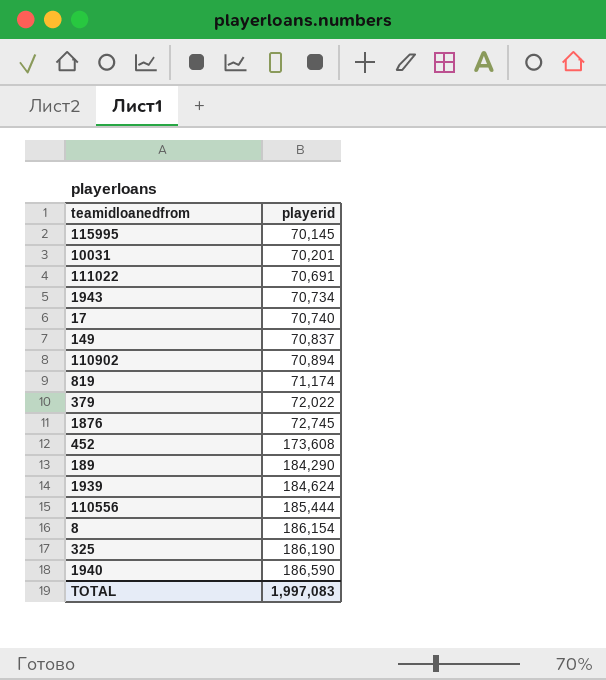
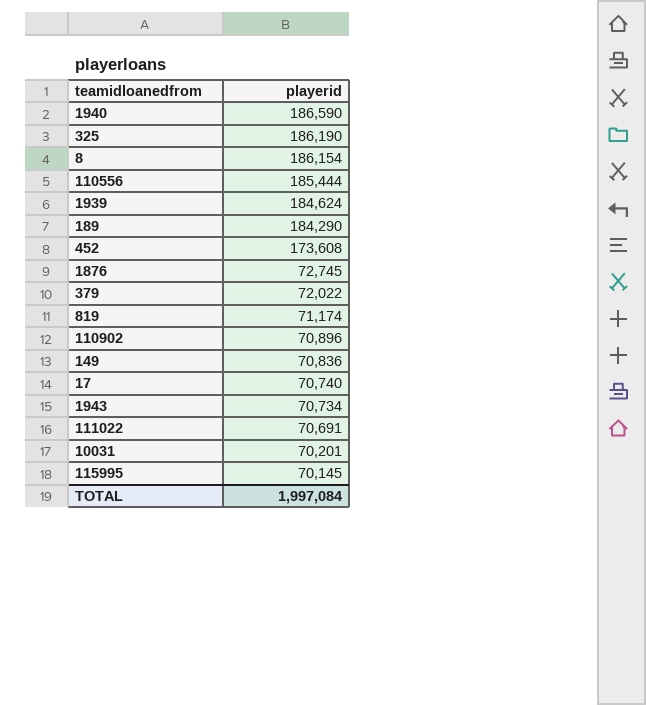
row order: playerid ascending -> playerid descending
110902 | playerid: 70,894 -> 70,896
149 | playerid: 70,837 -> 70,836
TOTAL | playerid: 1,997,083 -> 1,997,084

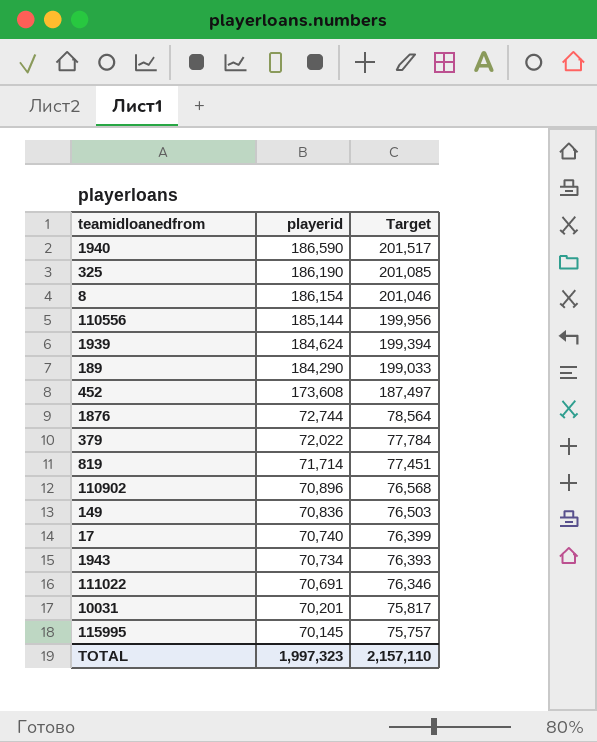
column Target | formula: none -> [playerid] * 1.08
110556 | playerid: 185,444 -> 185,144
1876 | playerid: 72,745 -> 72,744
819 | playerid: 71,174 -> 71,714
TOTAL | playerid: 1,997,084 -> 1,997,323

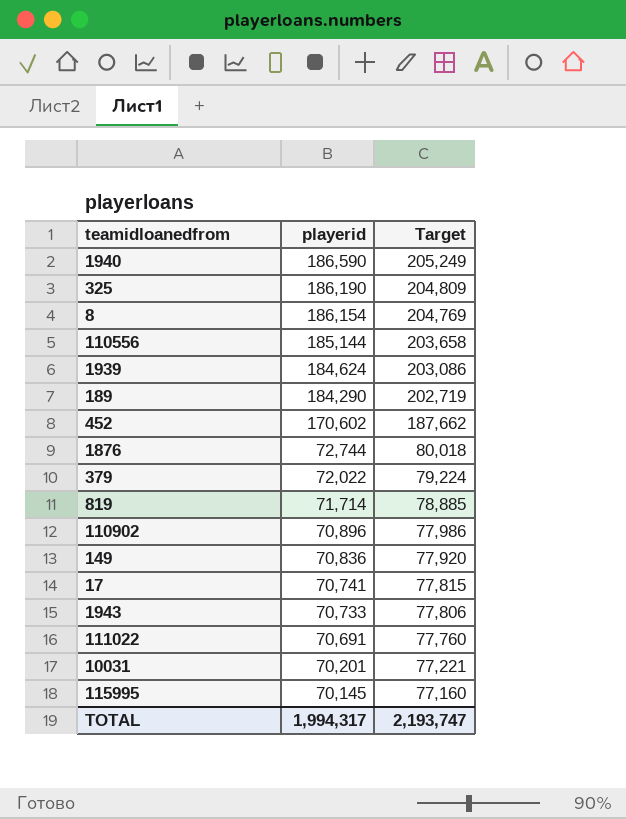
column Target | formula: [playerid] * 1.08 -> [playerid] * 1.1
452 | playerid: 173,608 -> 170,602
17 | playerid: 70,740 -> 70,741
1943 | playerid: 70,734 -> 70,733
TOTAL | playerid: 1,997,323 -> 1,994,317
TOTAL | Target: 2,157,110 -> 2,193,747

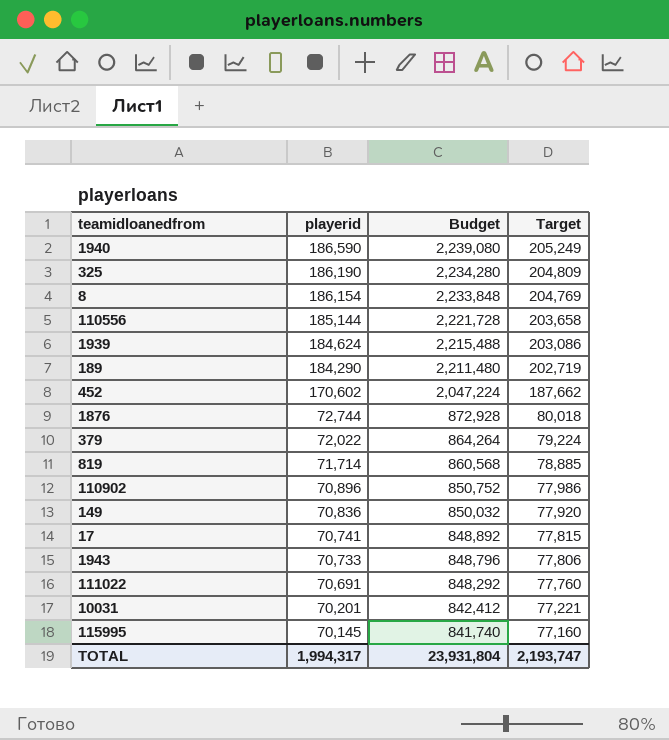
column Budget | formula: none -> [playerid] * 12

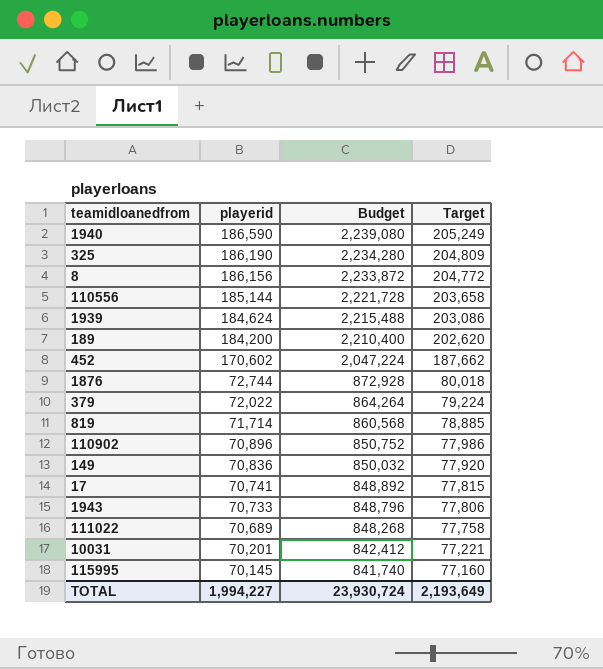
8 | playerid: 186,154 -> 186,156
8 | Budget: 2,233,848 -> 2,233,872
8 | Target: 204,769 -> 204,772
189 | playerid: 184,290 -> 184,200
189 | Budget: 2,211,480 -> 2,210,400
189 | Target: 202,719 -> 202,620
111022 | playerid: 70,691 -> 70,689
111022 | Budget: 848,292 -> 848,268
111022 | Target: 77,760 -> 77,758
TOTAL | playerid: 1,994,317 -> 1,994,227
TOTAL | Budget: 23,931,804 -> 23,930,724
TOTAL | Target: 2,193,747 -> 2,193,649

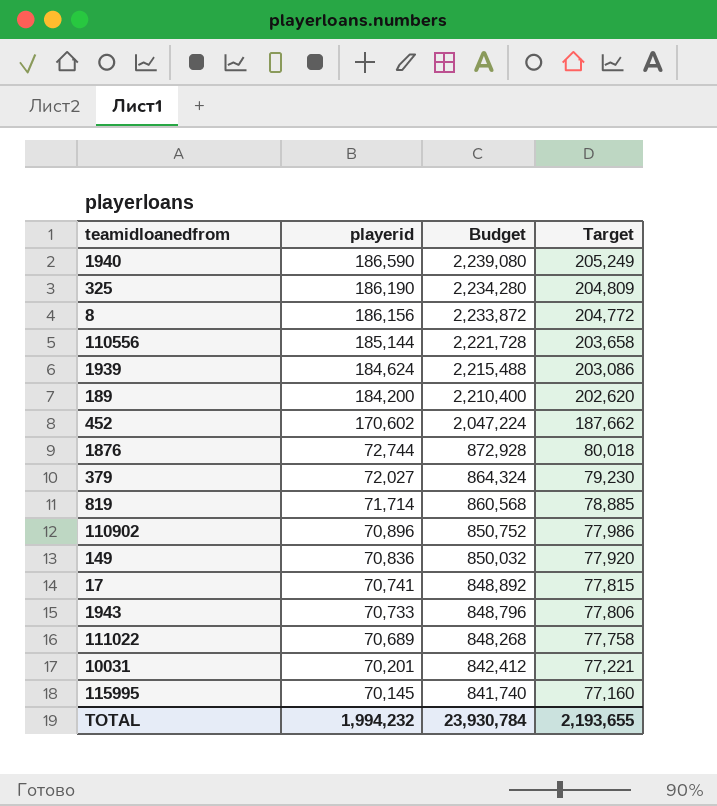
379 | playerid: 72,022 -> 72,027
379 | Budget: 864,264 -> 864,324
379 | Target: 79,224 -> 79,230
TOTAL | playerid: 1,994,227 -> 1,994,232
TOTAL | Budget: 23,930,724 -> 23,930,784
TOTAL | Target: 2,193,649 -> 2,193,655

